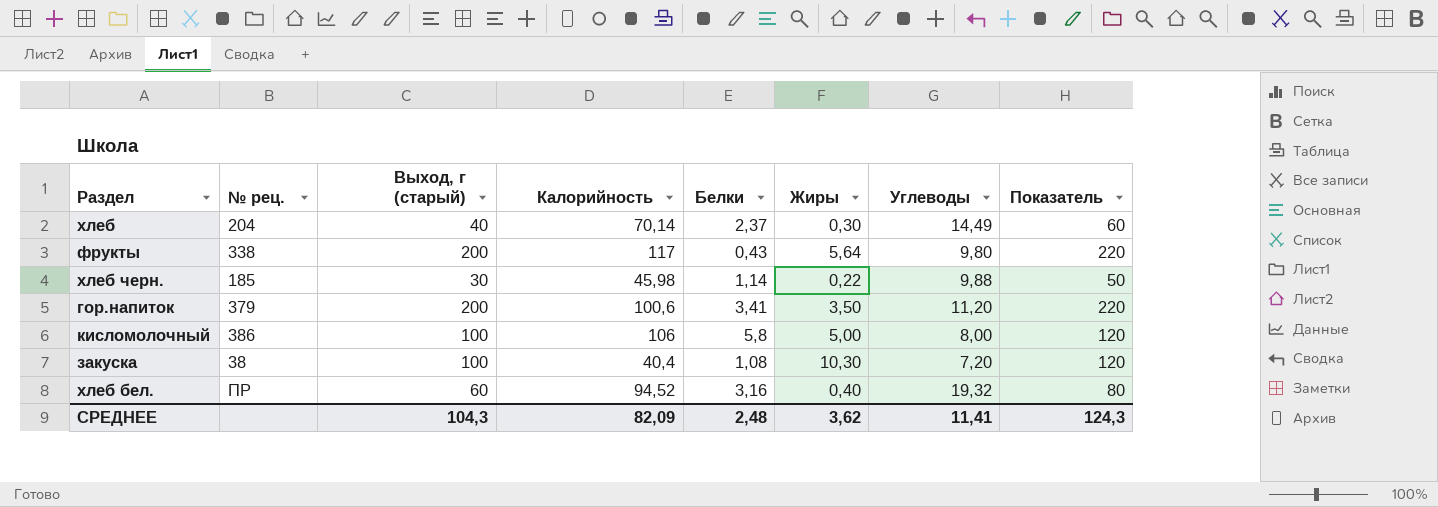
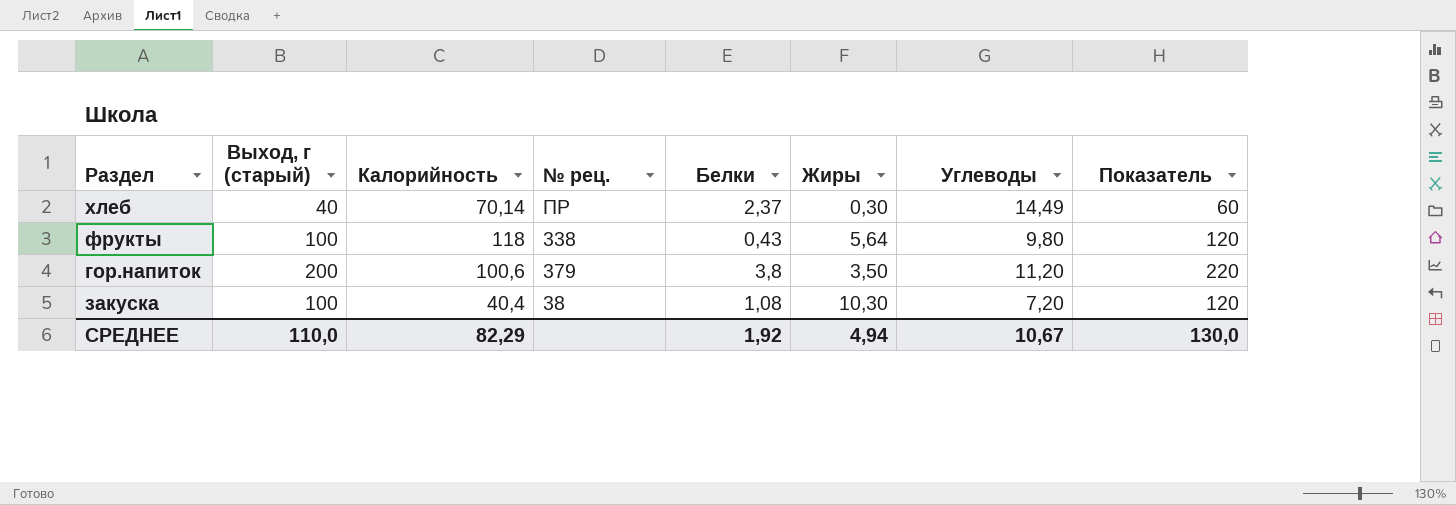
column № рец. | position: 2 -> 4
row хлеб черн.: 185 | 30 | 45,98 | 1,14 | 0,22 | 9,88 | 50 -> none
row кисломолочный: 386 | 100 | 106 | 5,8 | 5,00 | 8,00 | 120 -> none
row хлеб бел.: ПР | 60 | 94,52 | 3,16 | 0,40 | 19,32 | 80 -> none
хлеб | № рец.: 204 -> ПР
фрукты | Выход, г (старый): 200 -> 100
фрукты | Калорийность: 117 -> 118
фрукты | Показатель: 220 -> 120
гор.напиток | Белки: 3,41 -> 3,8
СРЕДНЕЕ | Выход, г (старый): 104,3 -> 110,0
СРЕДНЕЕ | Калорийность: 82,09 -> 82,29
СРЕДНЕЕ | Белки: 2,48 -> 1,92
СРЕДНЕЕ | Жиры: 3,62 -> 4,94
СРЕДНЕЕ | Углеводы: 11,41 -> 10,67
СРЕДНЕЕ | Показатель: 124,3 -> 130,0

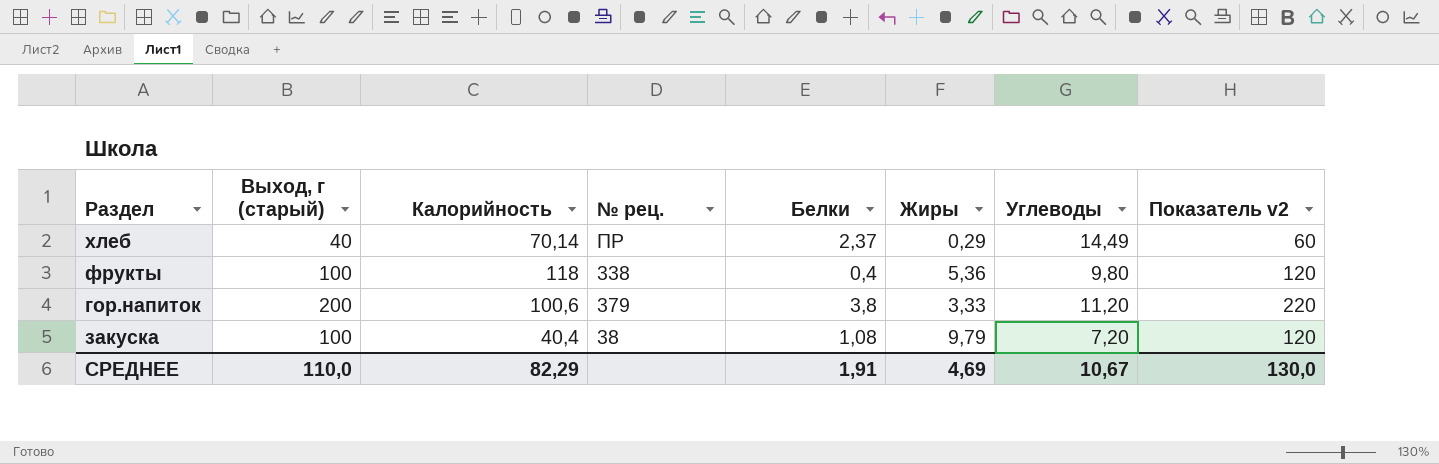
column name: Показатель -> Показатель v2
хлеб | Жиры: 0,30 -> 0,29
фрукты | Белки: 0,43 -> 0,4
фрукты | Жиры: 5,64 -> 5,36
гор.напиток | Жиры: 3,50 -> 3,33
закуска | Жиры: 10,30 -> 9,79
СРЕДНЕЕ | Белки: 1,92 -> 1,91
СРЕДНЕЕ | Жиры: 4,94 -> 4,69

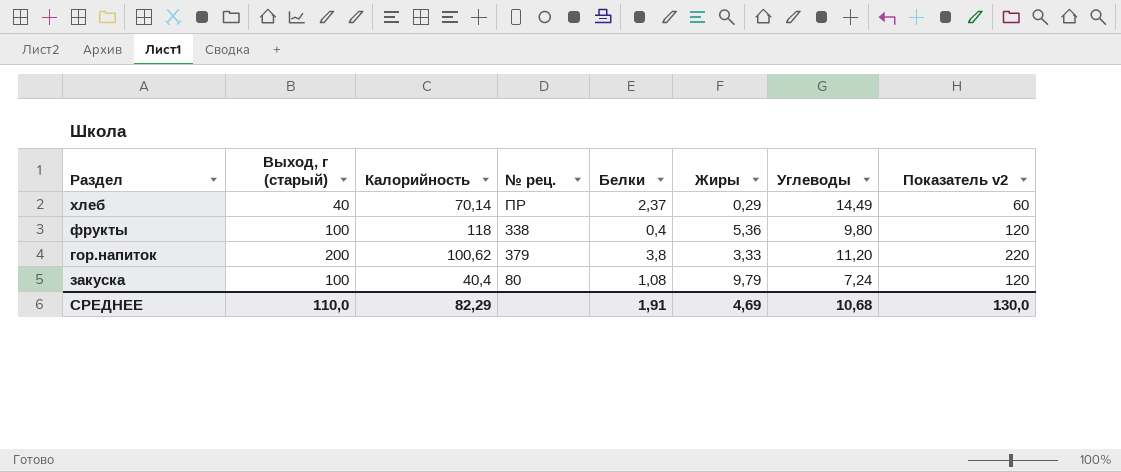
гор.напиток | Калорийность: 100,6 -> 100,62
закуска | № рец.: 38 -> 80
закуска | Углеводы: 7,20 -> 7,24
СРЕДНЕЕ | Углеводы: 10,67 -> 10,68

